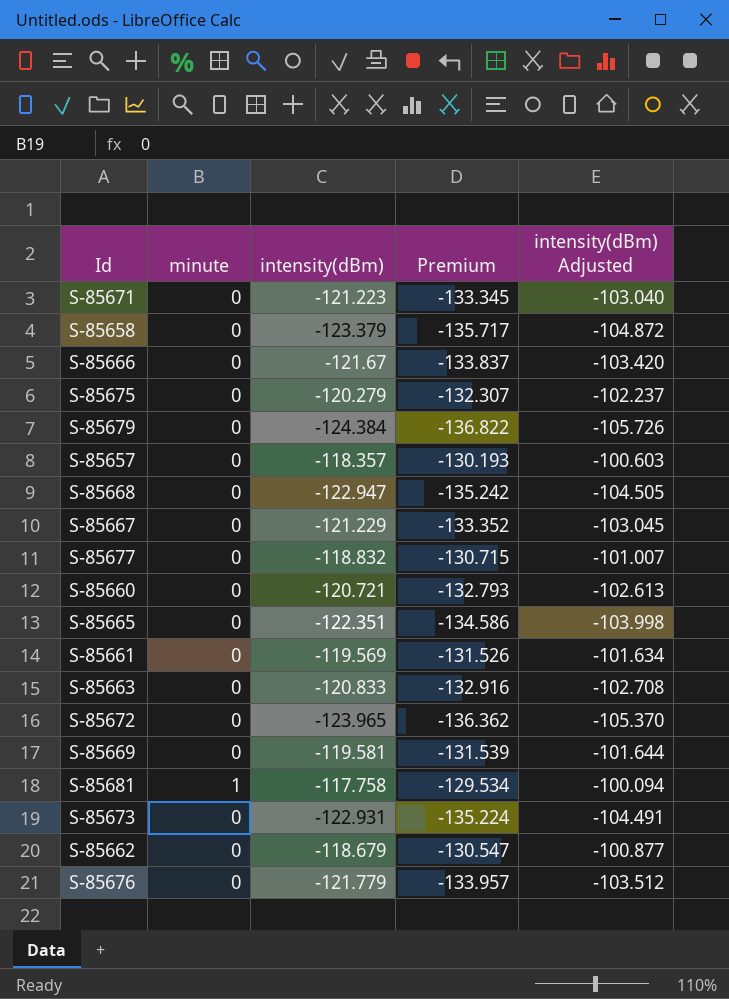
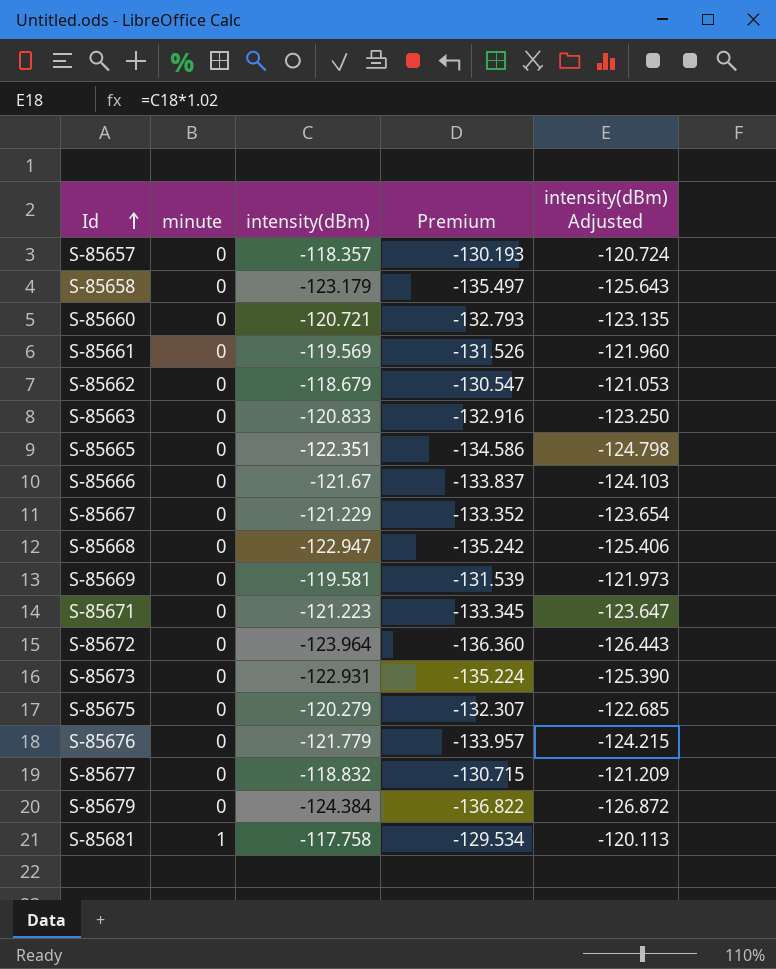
row order: none -> Id ascending
column intensity(dBm) Adjusted | formula: [intensity(dBm)] * 0.85 -> [intensity(dBm)] * 1.02
S-85658 | intensity(dBm): -123.379 -> -123.179
S-85658 | Premium: -135.717 -> -135.497
S-85672 | intensity(dBm): -123.965 -> -123.964
S-85672 | Premium: -136.362 -> -136.360

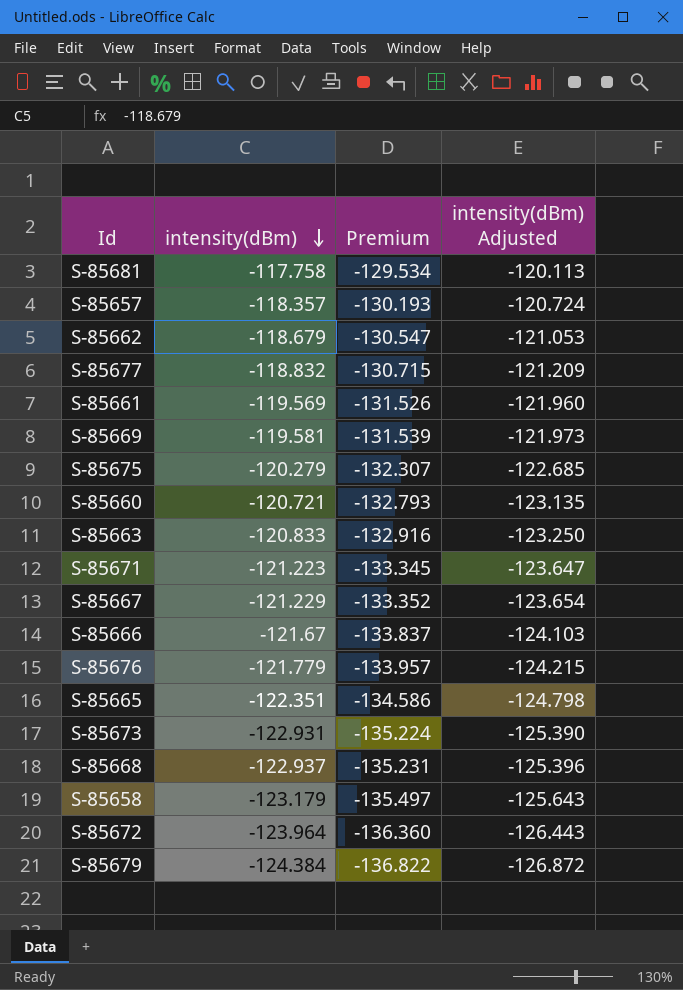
row order: Id ascending -> intensity(dBm) descending
column minute | position: 2 -> none
S-85668 | intensity(dBm): -122.947 -> -122.937
S-85668 | Premium: -135.242 -> -135.231
S-85668 | intensity(dBm) Adjusted: -125.406 -> -125.396

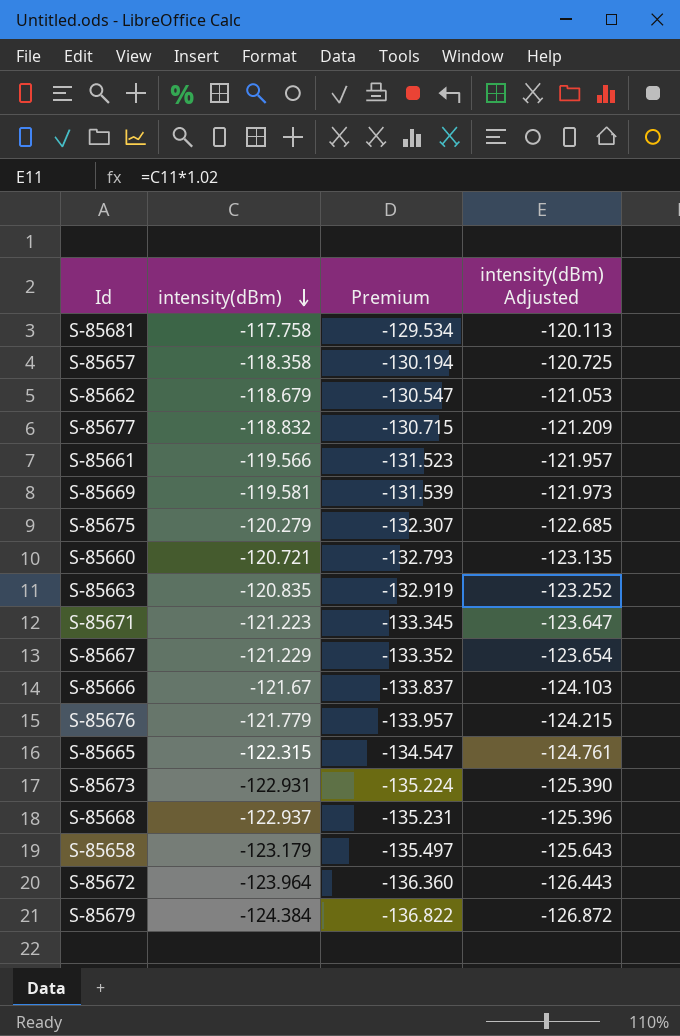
S-85657 | intensity(dBm): -118.357 -> -118.358
S-85657 | Premium: -130.193 -> -130.194
S-85657 | intensity(dBm) Adjusted: -120.724 -> -120.725
S-85661 | intensity(dBm): -119.569 -> -119.566
S-85661 | Premium: -131.526 -> -131.523
S-85661 | intensity(dBm) Adjusted: -121.960 -> -121.957
S-85663 | intensity(dBm): -120.833 -> -120.835
S-85663 | Premium: -132.916 -> -132.919
S-85663 | intensity(dBm) Adjusted: -123.250 -> -123.252
S-85665 | intensity(dBm): -122.351 -> -122.315
S-85665 | Premium: -134.586 -> -134.547
S-85665 | intensity(dBm) Adjusted: -124.798 -> -124.761

